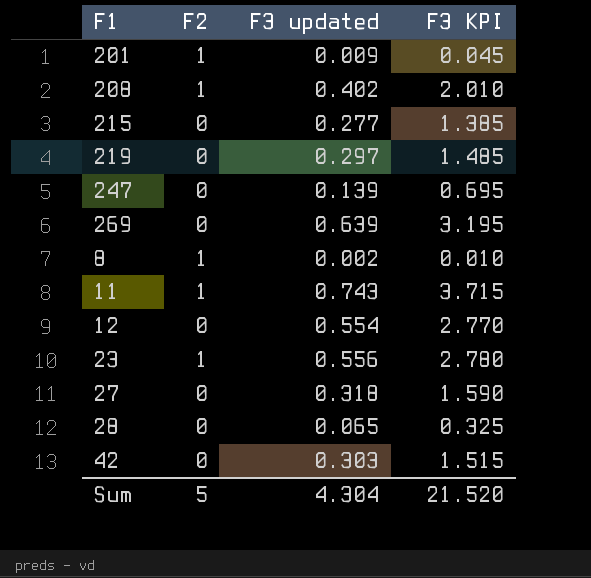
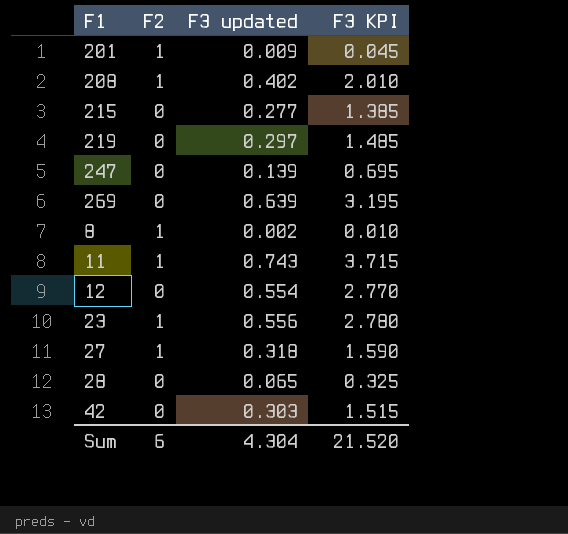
27 | F2: 0 -> 1
Sum | F2: 5 -> 6

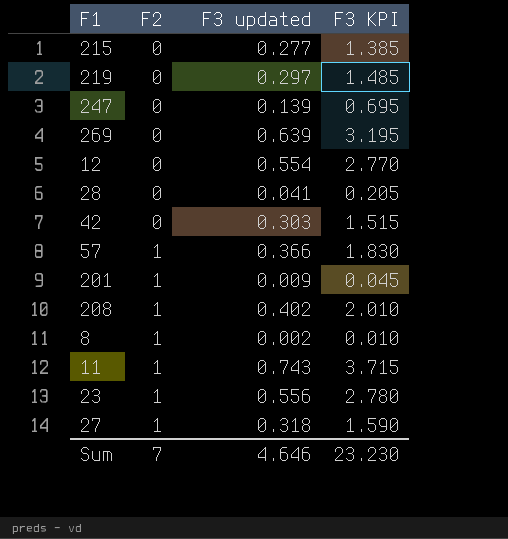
row order: none -> F2 ascending
28 | F3 updated: 0.065 -> 0.041
28 | F3 KPI: 0.325 -> 0.205
row 57: none -> 1 | 0.366 | 1.830
Sum | F2: 6 -> 7
Sum | F3 updated: 4.304 -> 4.646
Sum | F3 KPI: 21.520 -> 23.230

